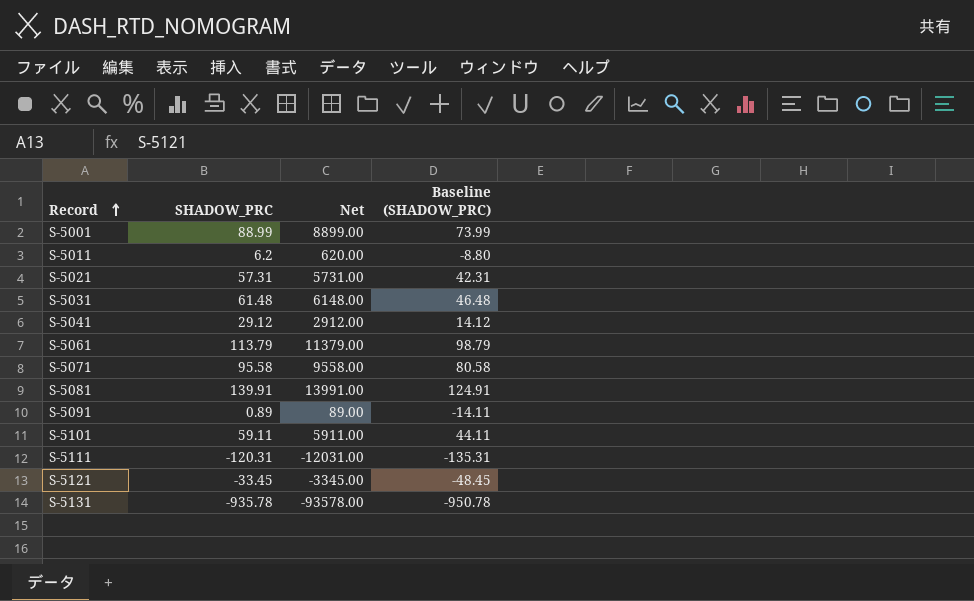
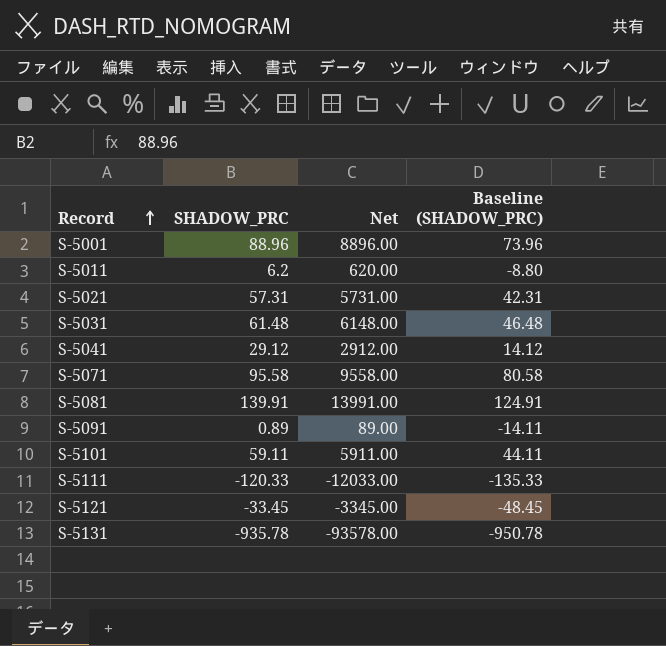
row S-5061: 113.79 | 11379.00 | 98.79 -> none
S-5001 | SHADOW_PRC: 88.99 -> 88.96
S-5001 | Net: 8899.00 -> 8896.00
S-5001 | Baseline (SHADOW_PRC): 73.99 -> 73.96
S-5111 | SHADOW_PRC: -120.31 -> -120.33
S-5111 | Net: -12031.00 -> -12033.00
S-5111 | Baseline (SHADOW_PRC): -135.31 -> -135.33

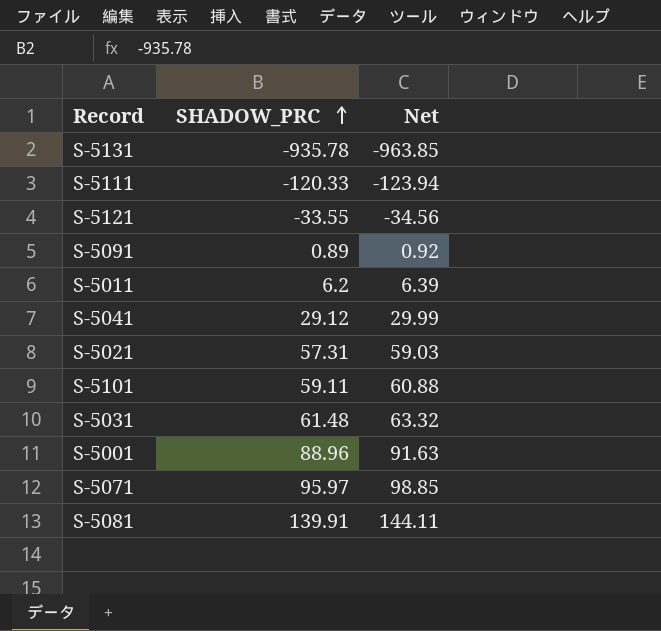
row order: Record ascending -> SHADOW_PRC ascending
column Baseline (SHADOW_PRC) | formula: [SHADOW_PRC] - 15 -> none
column Net | formula: [SHADOW_PRC] * 100 -> [SHADOW_PRC] * 1.03
S-5121 | SHADOW_PRC: -33.45 -> -33.55
S-5071 | SHADOW_PRC: 95.58 -> 95.97

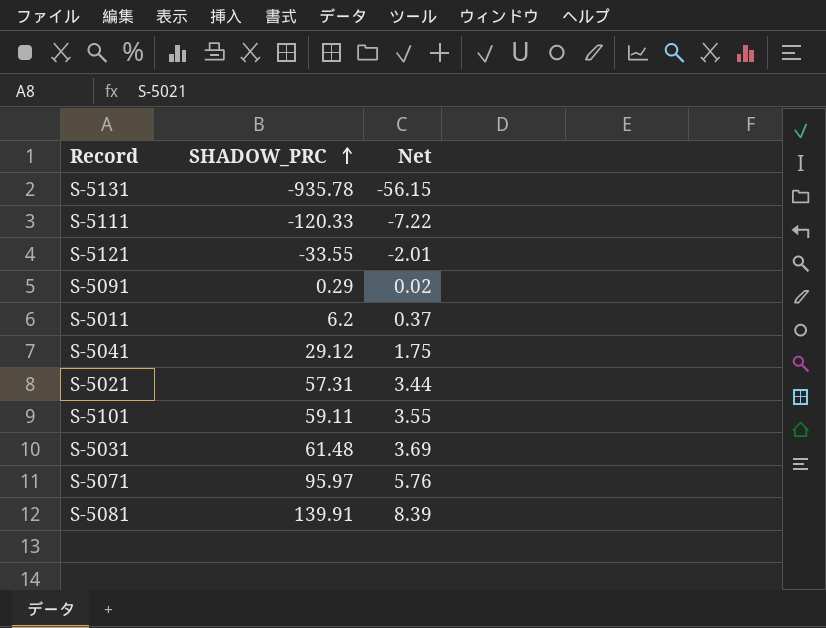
column Net | formula: [SHADOW_PRC] * 1.03 -> [SHADOW_PRC] * 0.06
row S-5001: 88.96 | 91.63 -> none
S-5091 | SHADOW_PRC: 0.89 -> 0.29

